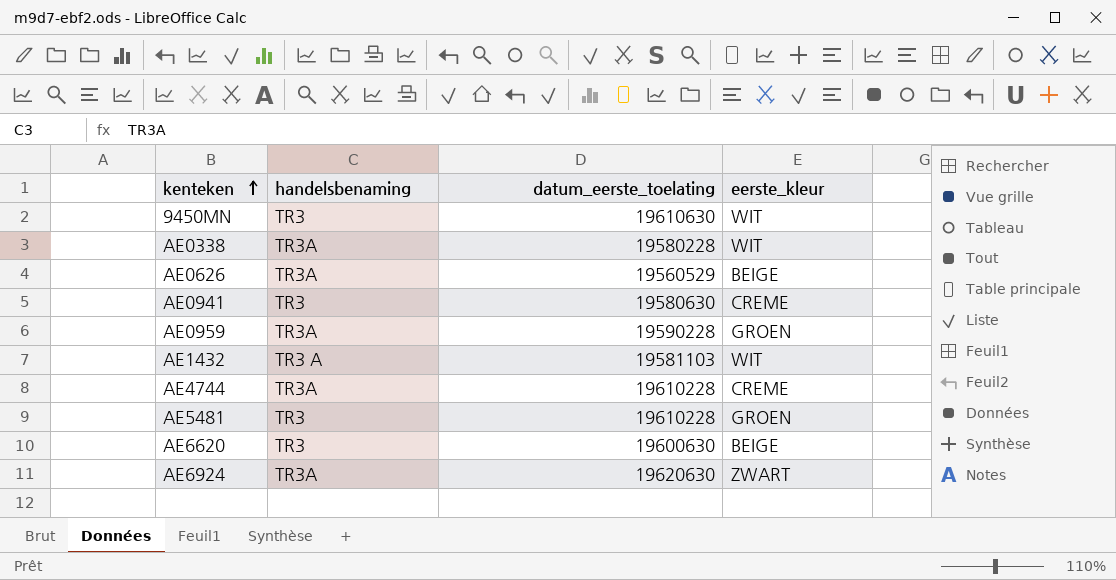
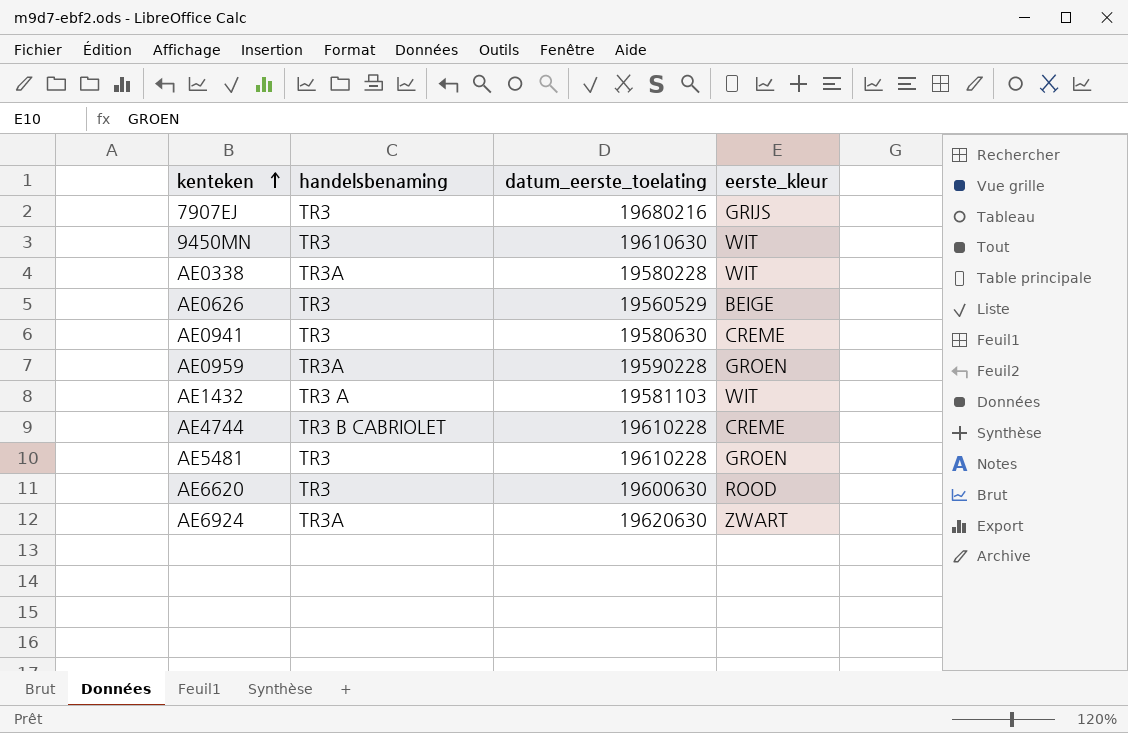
row 7907EJ: none -> TR3 | 19680216 | GRIJS
AE0626 | handelsbenaming: TR3A -> TR3
AE4744 | handelsbenaming: TR3A -> TR3 B CABRIOLET
AE6620 | eerste_kleur: BEIGE -> ROOD

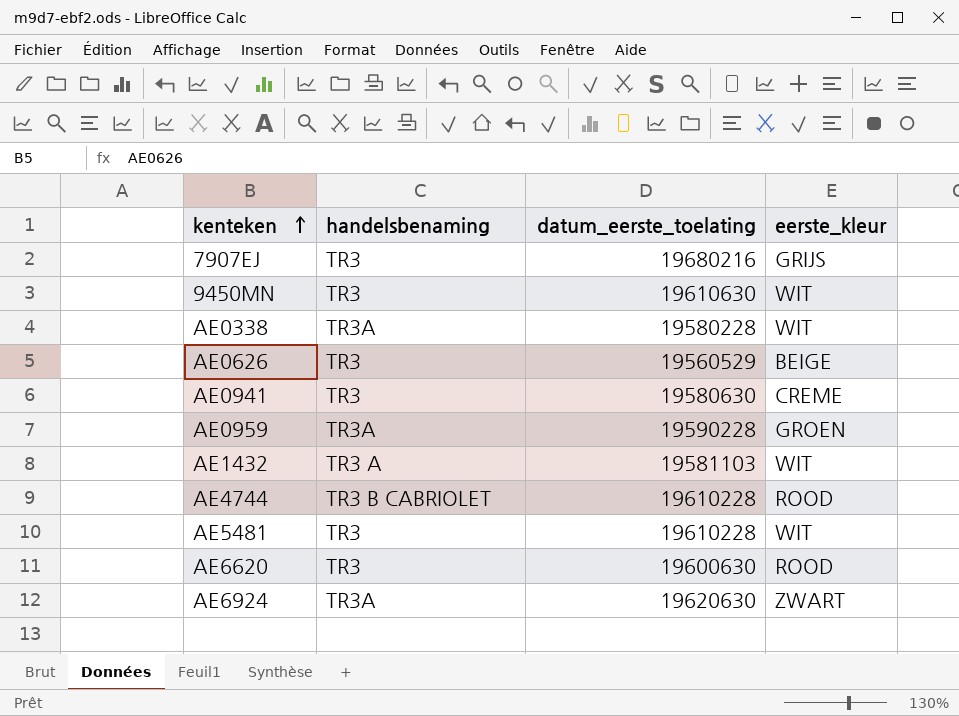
AE4744 | eerste_kleur: CREME -> ROOD
AE5481 | eerste_kleur: GROEN -> WIT

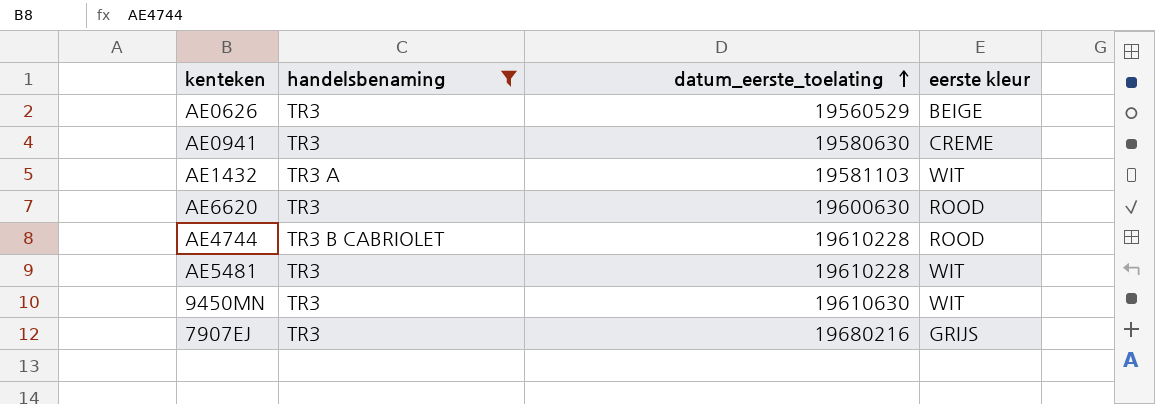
filter: none -> handelsbenaming != TR3A
row order: kenteken ascending -> datum_eerste_toelating ascending
column name: eerste_kleur -> eerste kleur

